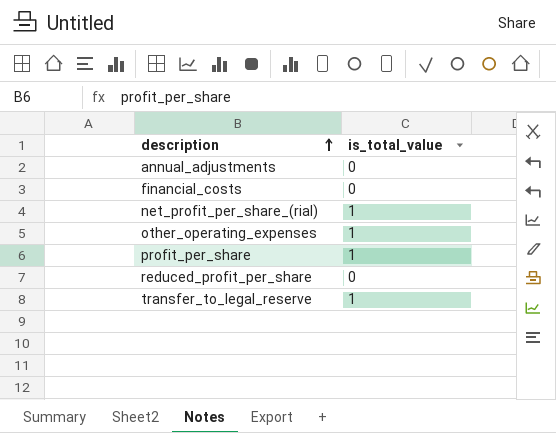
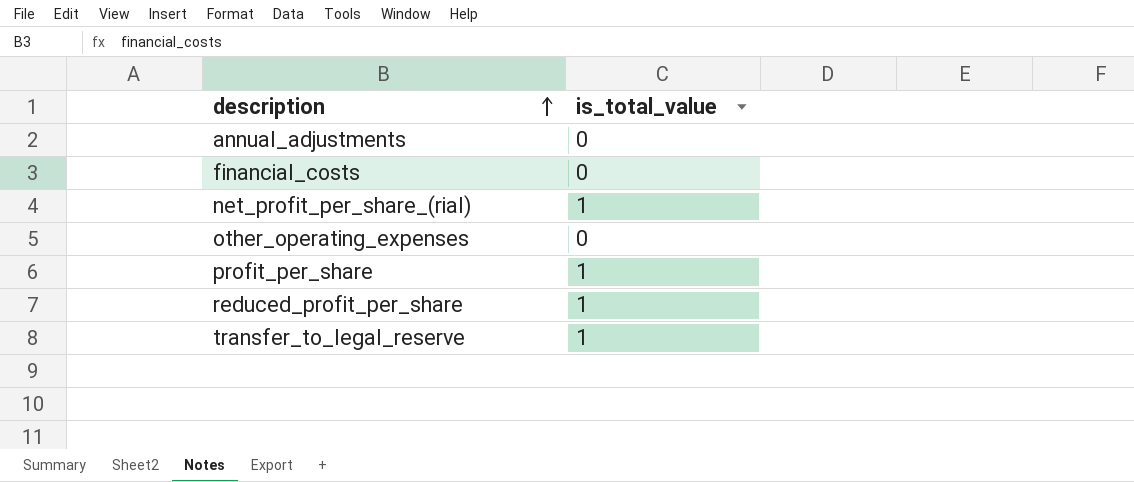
other_operating_expenses | is_total_value: 1 -> 0
reduced_profit_per_share | is_total_value: 0 -> 1

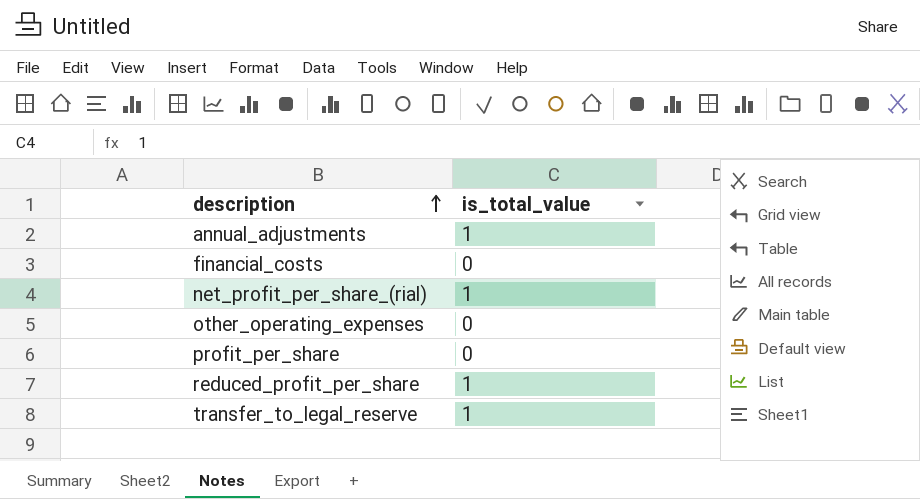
annual_adjustments | is_total_value: 0 -> 1
profit_per_share | is_total_value: 1 -> 0

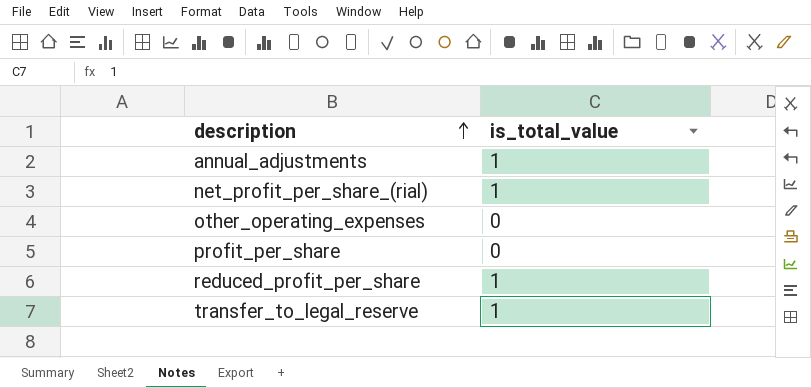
row financial_costs: 0 -> none

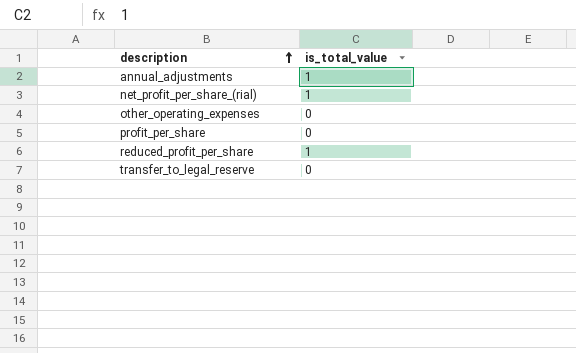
transfer_to_legal_reserve | is_total_value: 1 -> 0

